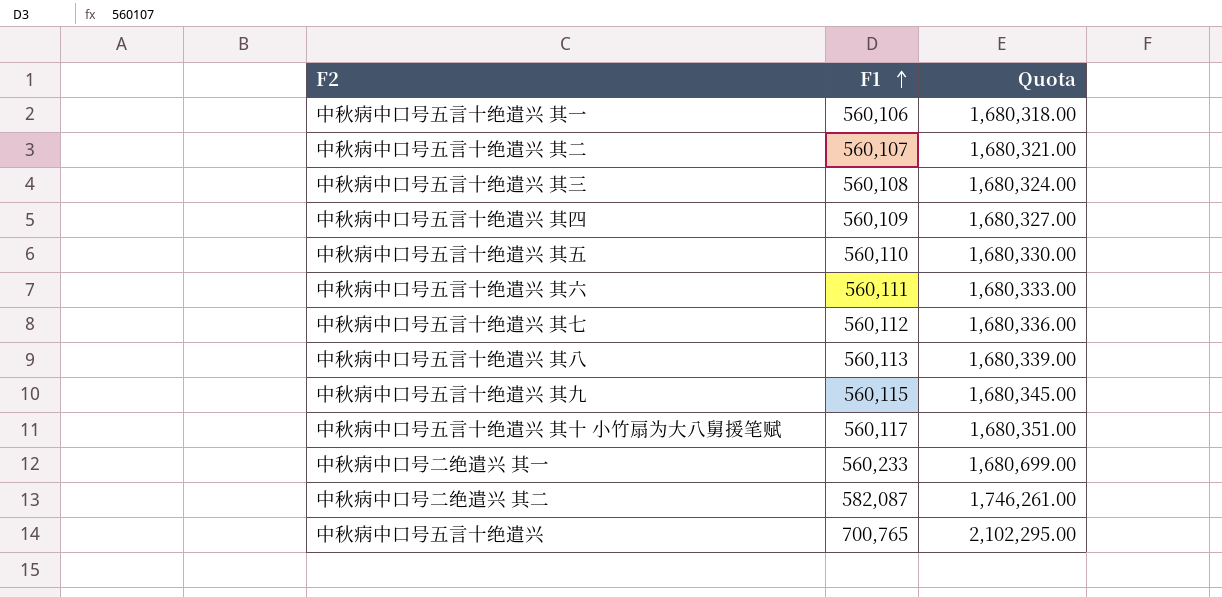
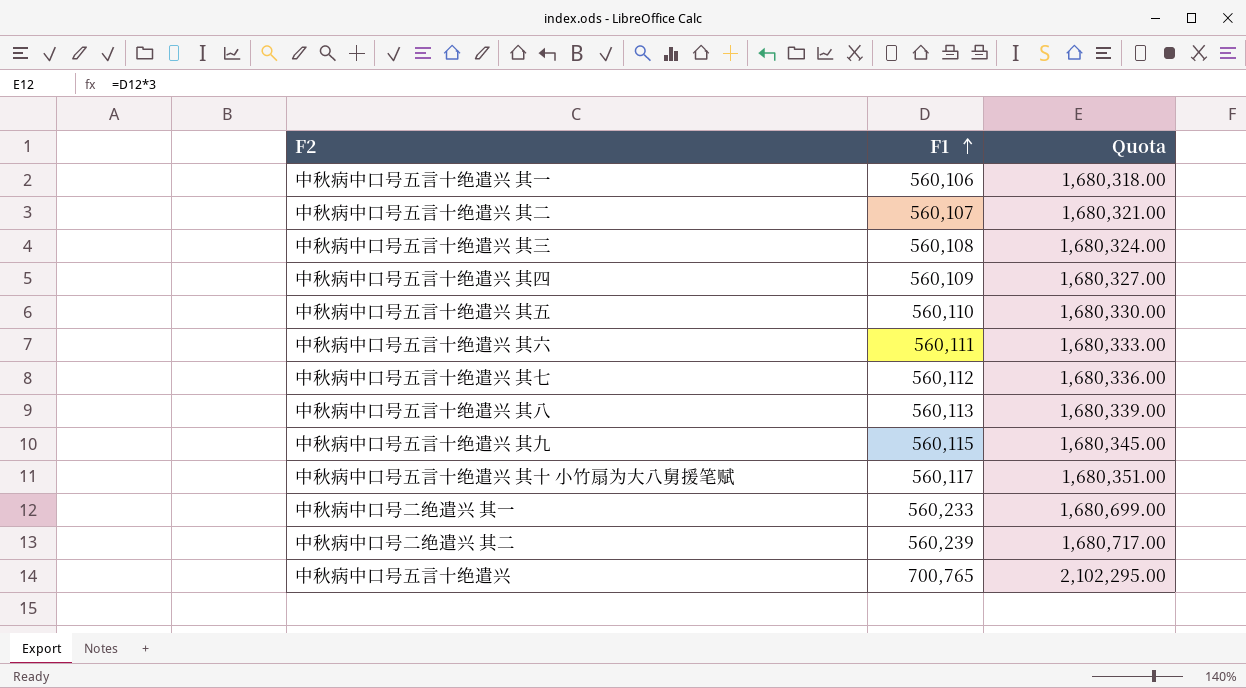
中秋病中口号二绝遣兴 其二 | F1: 582,087 -> 560,239
中秋病中口号二绝遣兴 其二 | Quota: 1,746,261.00 -> 1,680,717.00

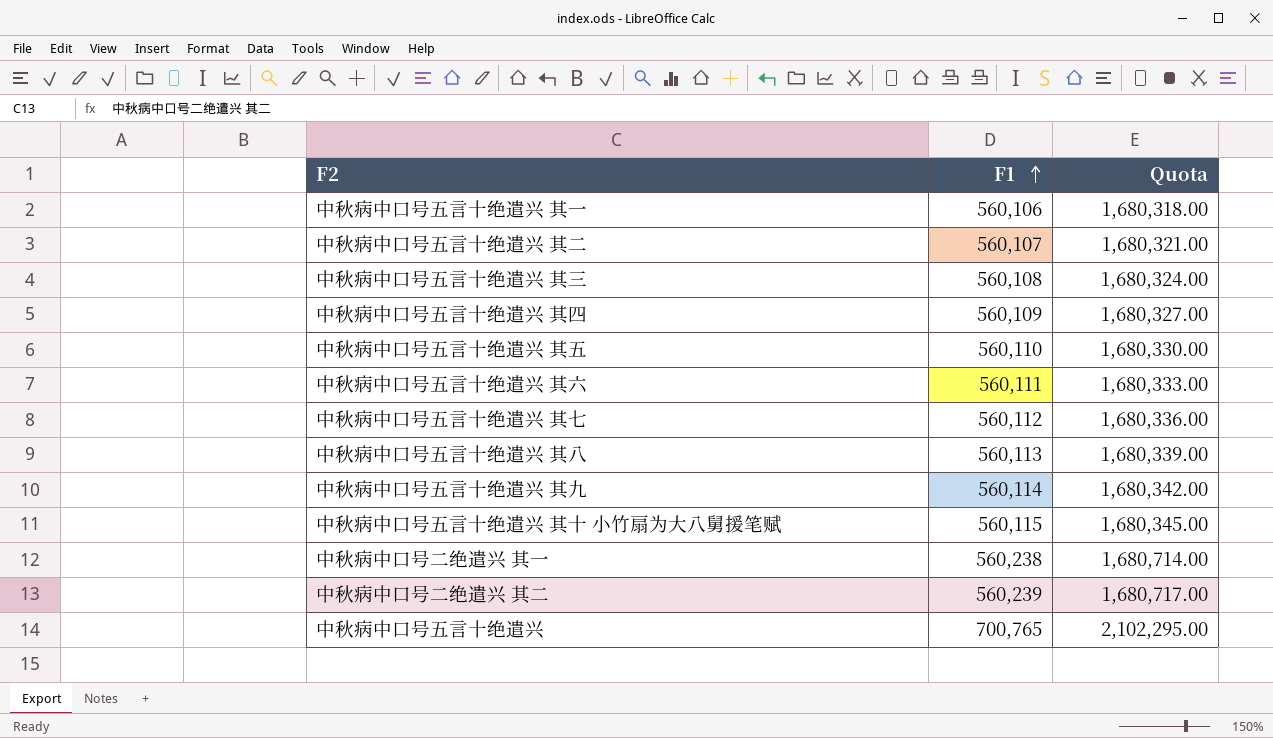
中秋病中口号五言十绝遣兴 其九 | F1: 560,115 -> 560,114
中秋病中口号五言十绝遣兴 其九 | Quota: 1,680,345.00 -> 1,680,342.00
中秋病中口号五言十绝遣兴 其十 小竹扇为大八舅援笔赋 | F1: 560,117 -> 560,115
中秋病中口号五言十绝遣兴 其十 小竹扇为大八舅援笔赋 | Quota: 1,680,351.00 -> 1,680,345.00
中秋病中口号二绝遣兴 其一 | F1: 560,233 -> 560,238
中秋病中口号二绝遣兴 其一 | Quota: 1,680,699.00 -> 1,680,714.00

